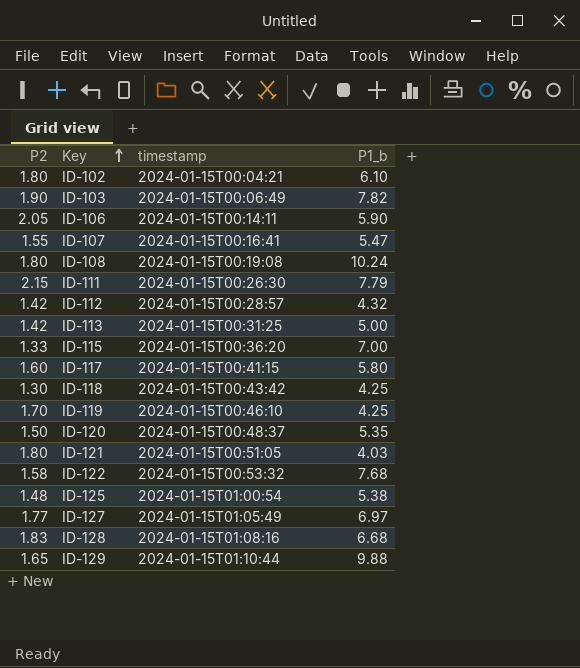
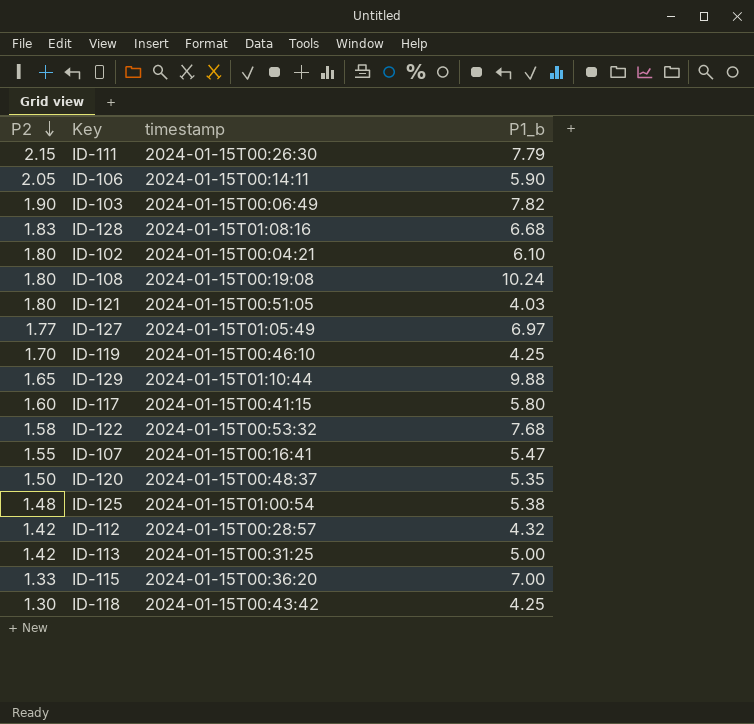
row order: Key ascending -> P2 descending

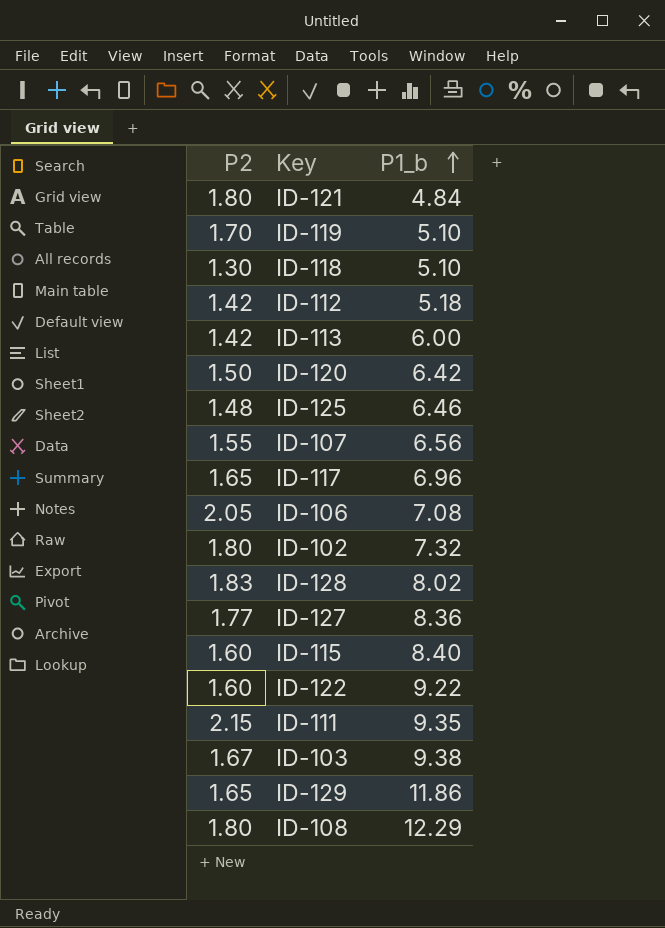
row order: P2 descending -> P1_b ascending
column timestamp | position: 3 -> none
ID-121 | P1_b: 4.03 -> 4.84
ID-119 | P1_b: 4.25 -> 5.10
ID-118 | P1_b: 4.25 -> 5.10
ID-112 | P1_b: 4.32 -> 5.18
ID-113 | P1_b: 5.00 -> 6.00
ID-120 | P1_b: 5.35 -> 6.42
ID-125 | P1_b: 5.38 -> 6.46
ID-107 | P1_b: 5.47 -> 6.56
ID-117 | P2: 1.60 -> 1.65
ID-117 | P1_b: 5.80 -> 6.96
ID-106 | P1_b: 5.90 -> 7.08
ID-102 | P1_b: 6.10 -> 7.32
ID-128 | P1_b: 6.68 -> 8.02
ID-127 | P1_b: 6.97 -> 8.36
ID-115 | P2: 1.33 -> 1.60
ID-115 | P1_b: 7.00 -> 8.40
ID-122 | P2: 1.58 -> 1.60
ID-122 | P1_b: 7.68 -> 9.22
ID-111 | P1_b: 7.79 -> 9.35
ID-103 | P2: 1.90 -> 1.67
ID-103 | P1_b: 7.82 -> 9.38
ID-129 | P1_b: 9.88 -> 11.86
ID-108 | P1_b: 10.24 -> 12.29

